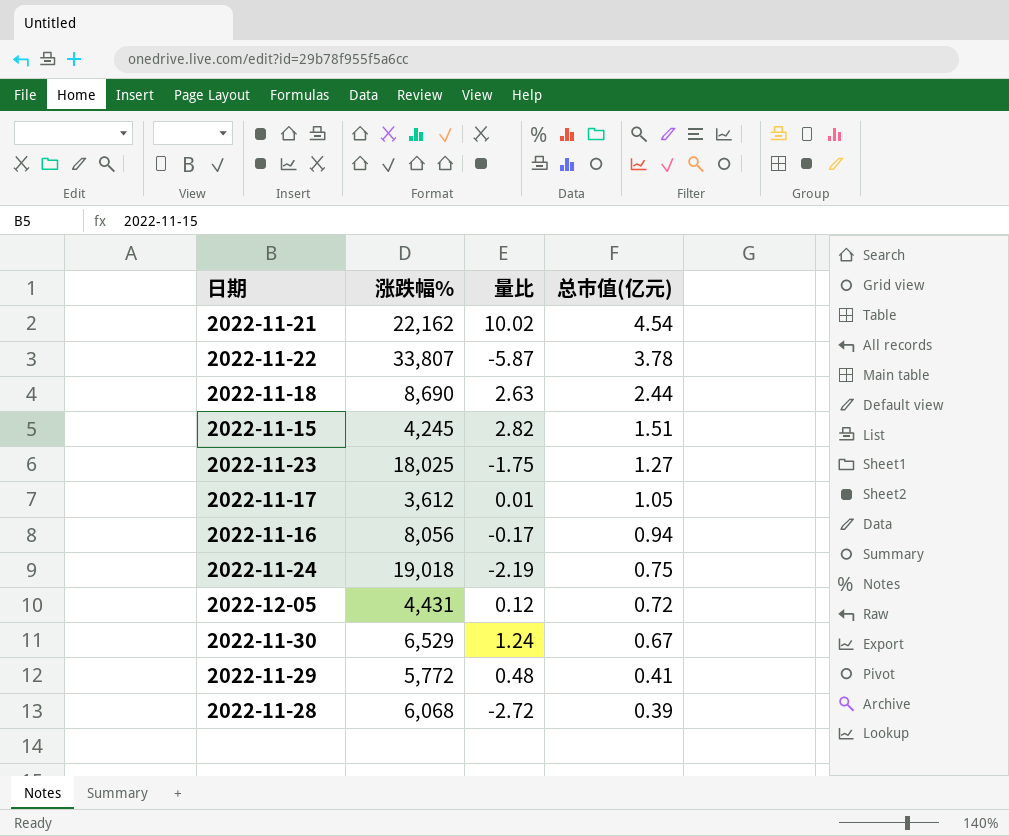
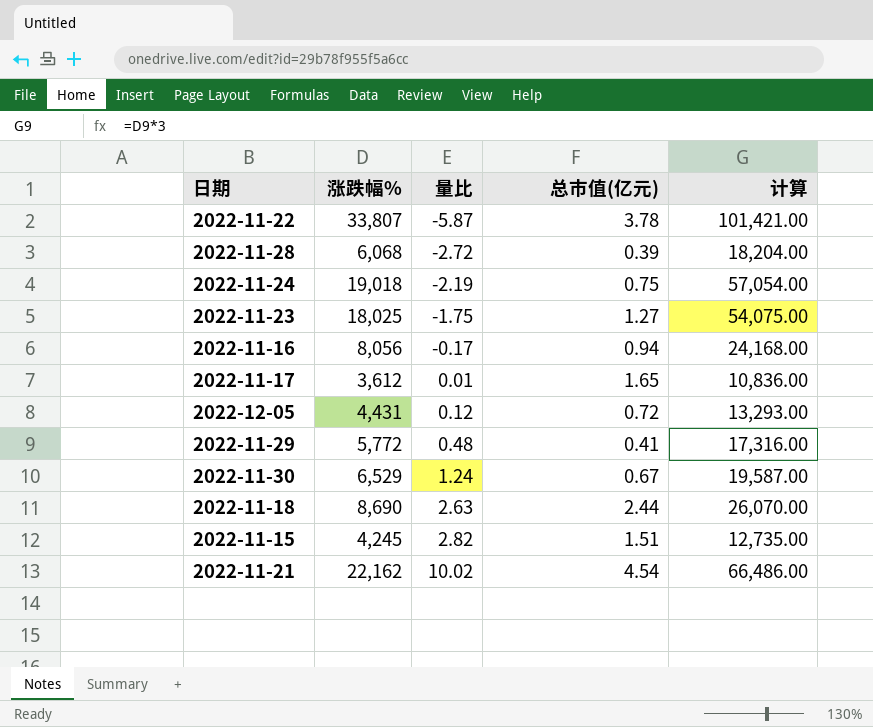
row order: 总市值(亿元) descending -> 量比 ascending
column 计算 | formula: none -> [涨跌幅%] * 3
2022-11-17 | 总市值(亿元): 1.05 -> 1.65

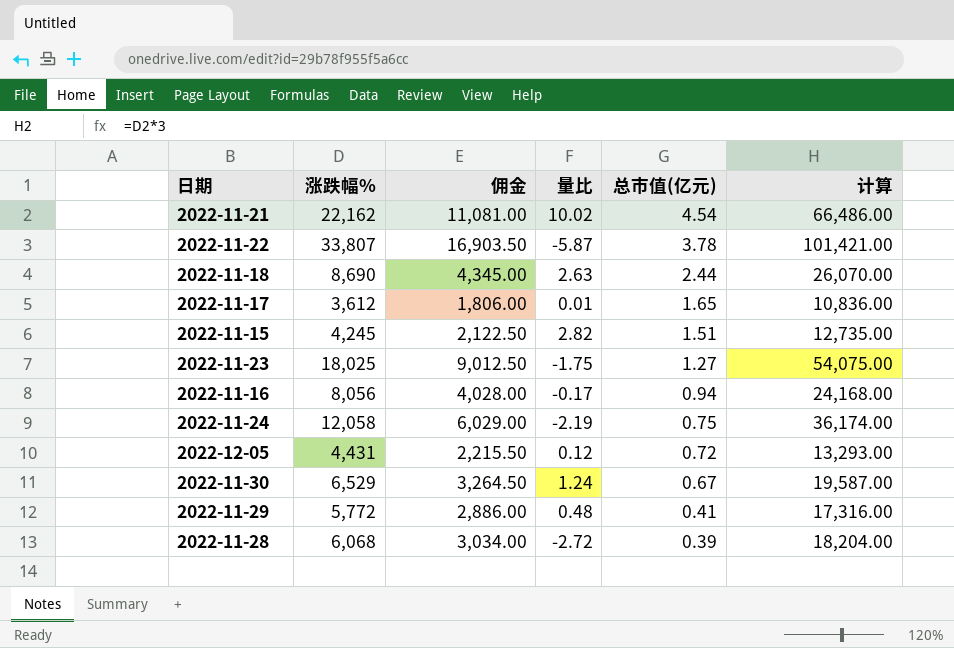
row order: 量比 ascending -> 总市值(亿元) descending
column 佣金 | formula: none -> [涨跌幅%] * 0.5
2022-11-24 | 涨跌幅%: 19,018 -> 12,058
2022-11-24 | 计算: 57,054.00 -> 36,174.00

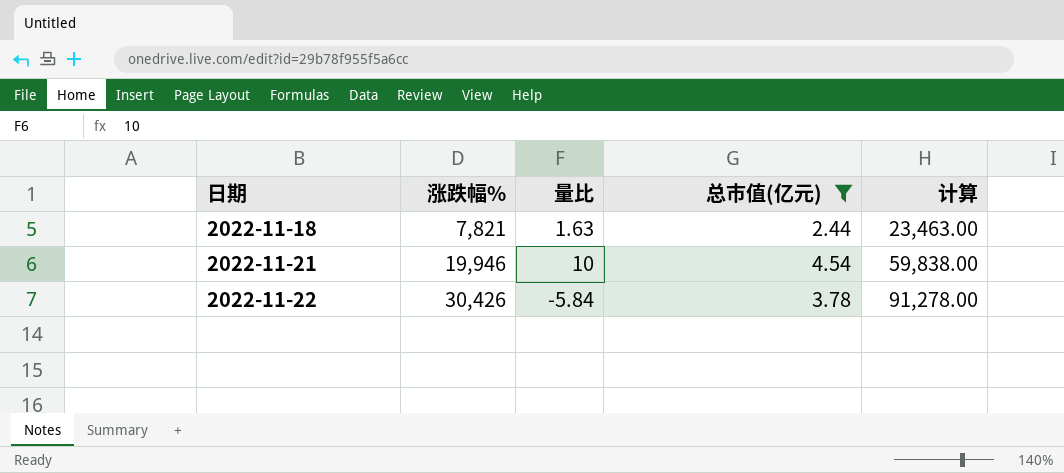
filter: none -> 总市值(亿元) >= 2.44
row order: 总市值(亿元) descending -> 日期 ascending
column 佣金 | formula: [涨跌幅%] * 0.5 -> none
2022-11-18 | 涨跌幅%: 8,690 -> 7,821
2022-11-18 | 量比: 2.63 -> 1.63
2022-11-18 | 计算: 26,070.00 -> 23,463.00
2022-11-21 | 涨跌幅%: 22,162 -> 19,946
2022-11-21 | 量比: 10.02 -> 10
2022-11-21 | 计算: 66,486.00 -> 59,838.00
2022-11-22 | 涨跌幅%: 33,807 -> 30,426
2022-11-22 | 量比: -5.87 -> -5.84
2022-11-22 | 计算: 101,421.00 -> 91,278.00

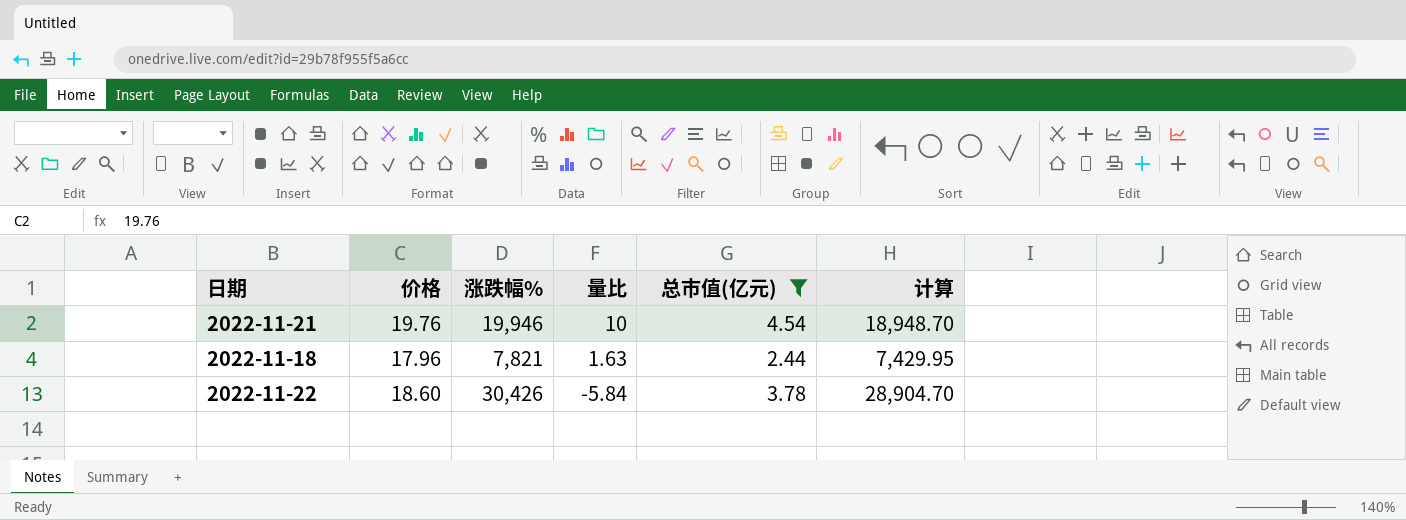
row order: 日期 ascending -> 量比 descending
column 价格 | position: none -> 2
column 计算 | formula: [涨跌幅%] * 3 -> [涨跌幅%] * 0.95

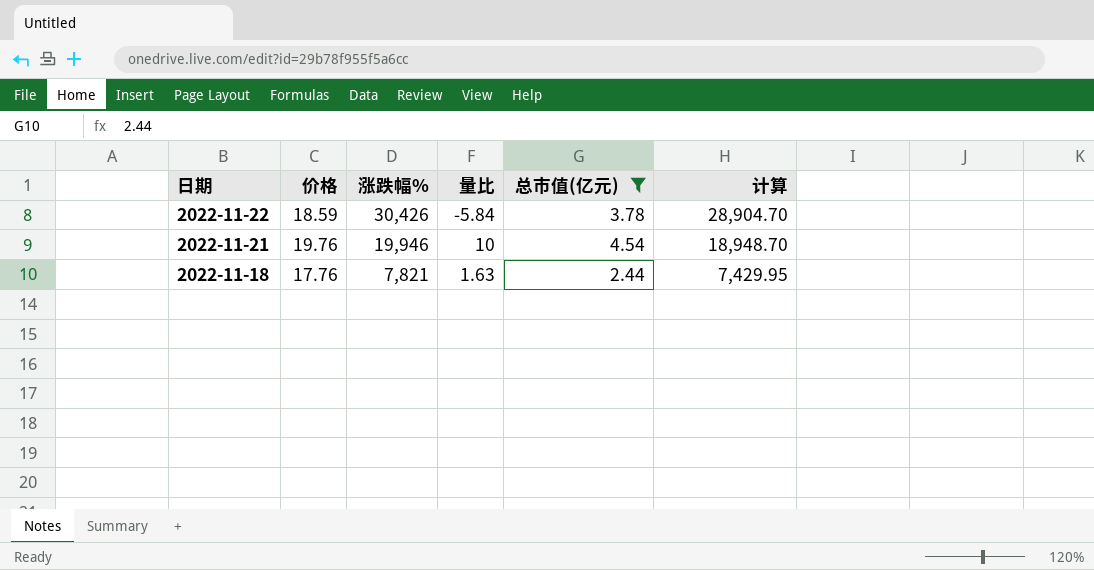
row order: 量比 descending -> 日期 descending
2022-11-22 | 价格: 18.60 -> 18.59
2022-11-18 | 价格: 17.96 -> 17.76

